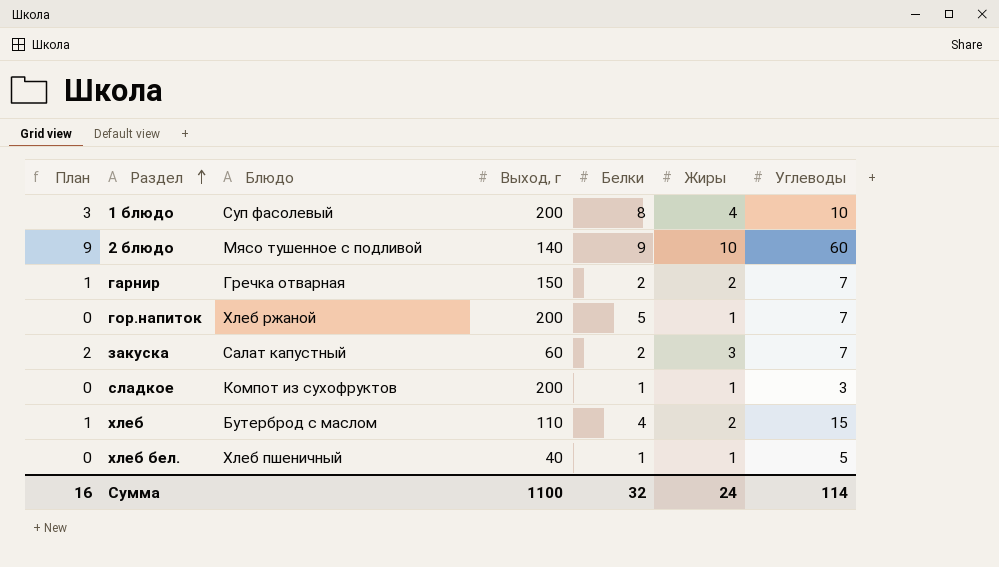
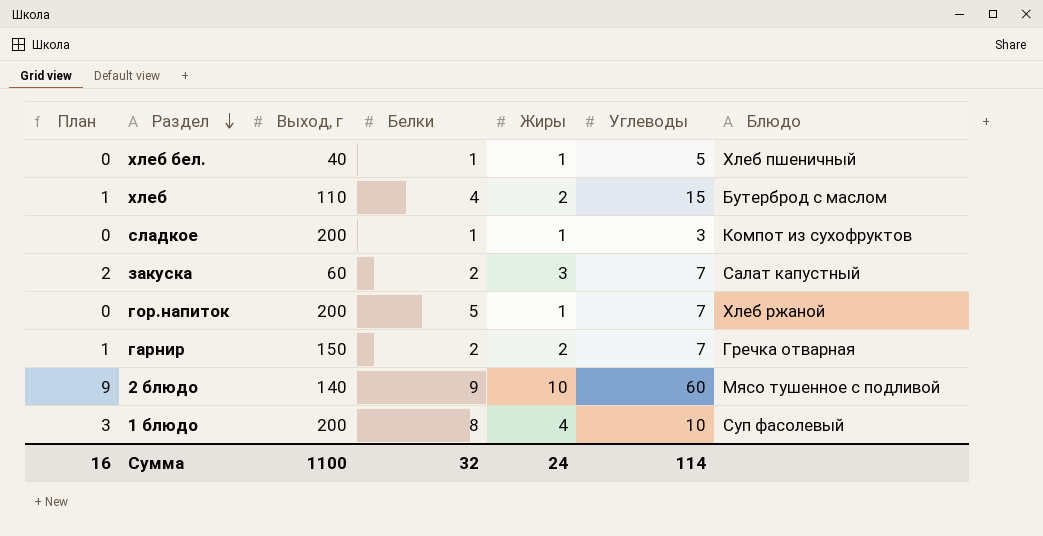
row order: Раздел ascending -> Раздел descending
column Блюдо | position: 3 -> 7

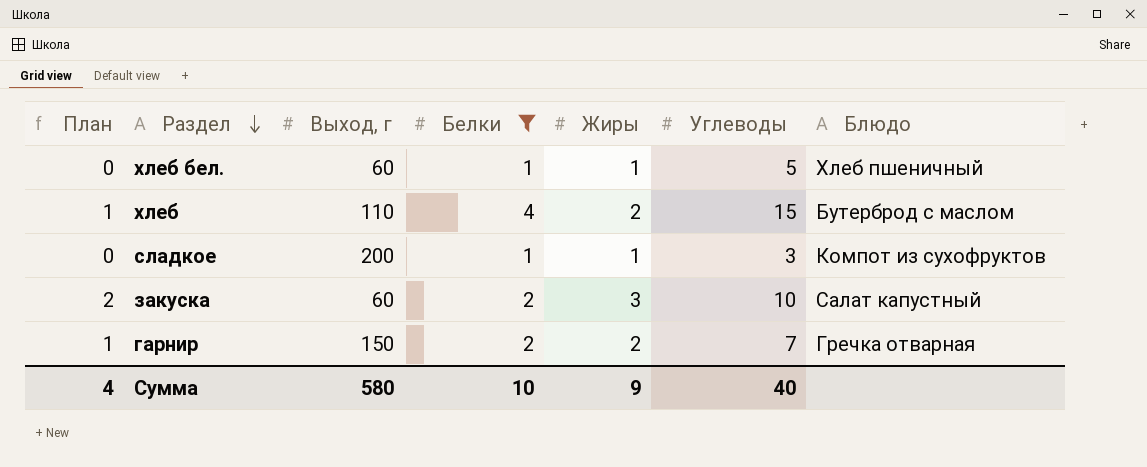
filter: none -> Белки <= 4
хлеб бел. | Выход, г: 40 -> 60
закуска | Углеводы: 7 -> 10
Сумма | План: 16 -> 4
Сумма | Выход, г: 1100 -> 580
Сумма | Белки: 32 -> 10
Сумма | Жиры: 24 -> 9
Сумма | Углеводы: 114 -> 40

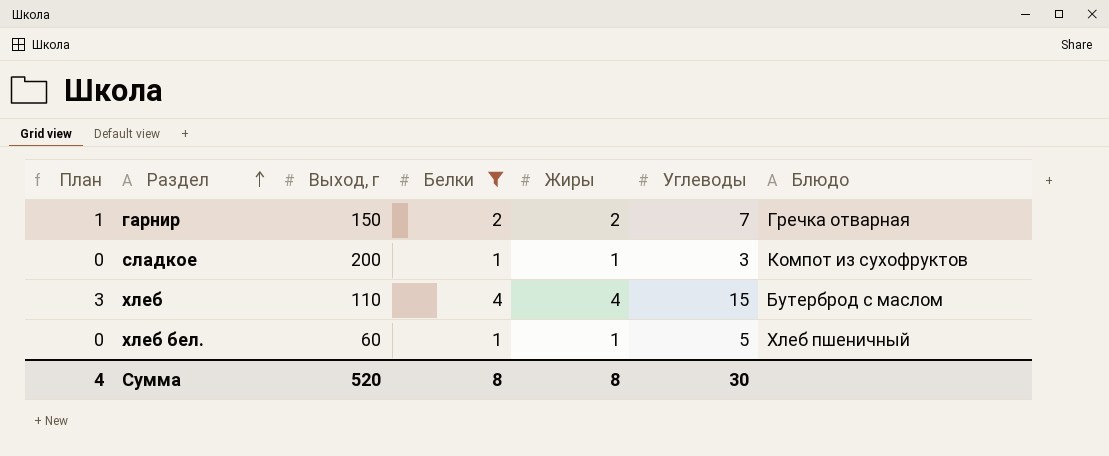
row order: Раздел descending -> Раздел ascending
row закуска: 2 | 60 | 2 | 3 | 10 | Салат капустный -> none
хлеб | План: 1 -> 3
хлеб | Жиры: 2 -> 4
Сумма | Выход, г: 580 -> 520
Сумма | Белки: 10 -> 8
Сумма | Жиры: 9 -> 8
Сумма | Углеводы: 40 -> 30

